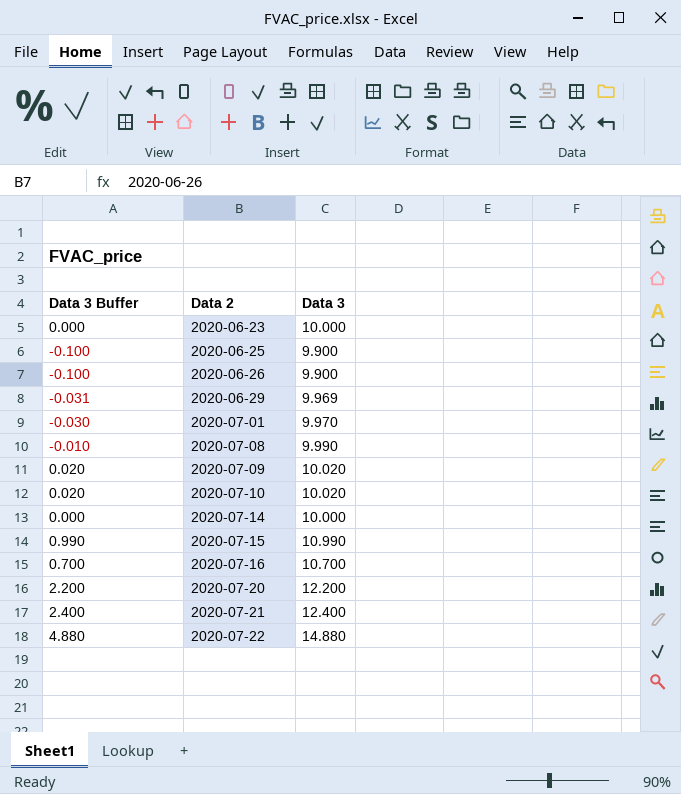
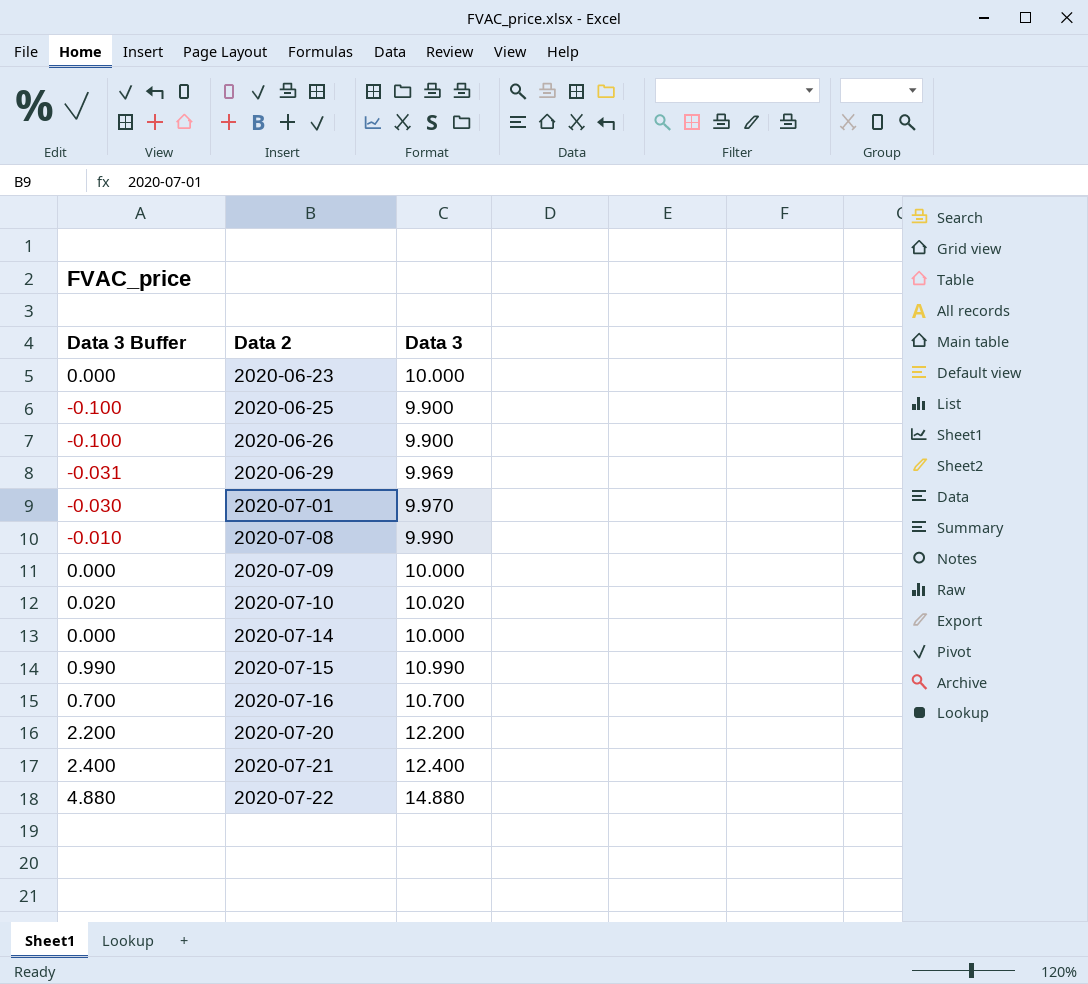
2020-07-09 | Data 3 Buffer: 0.020 -> 0.000
2020-07-09 | Data 3: 10.020 -> 10.000

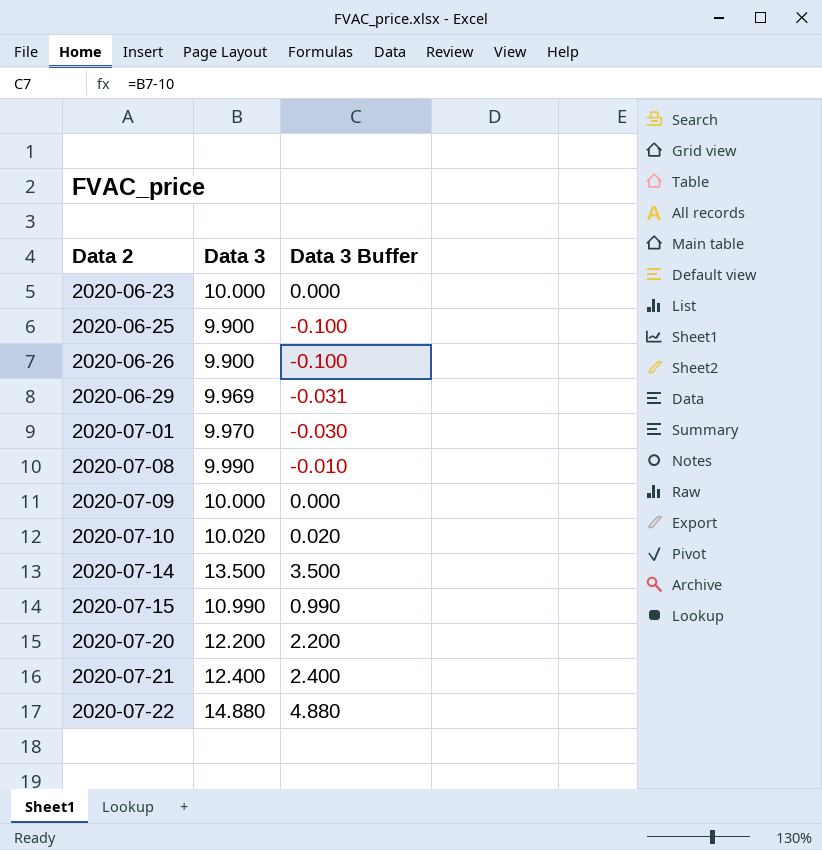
column Data 3 Buffer | position: 1 -> 3
row 2020-07-16: 0.700 | 10.700 -> none
2020-07-14 | Data 3: 10.000 -> 13.500
2020-07-14 | Data 3 Buffer: 0.000 -> 3.500

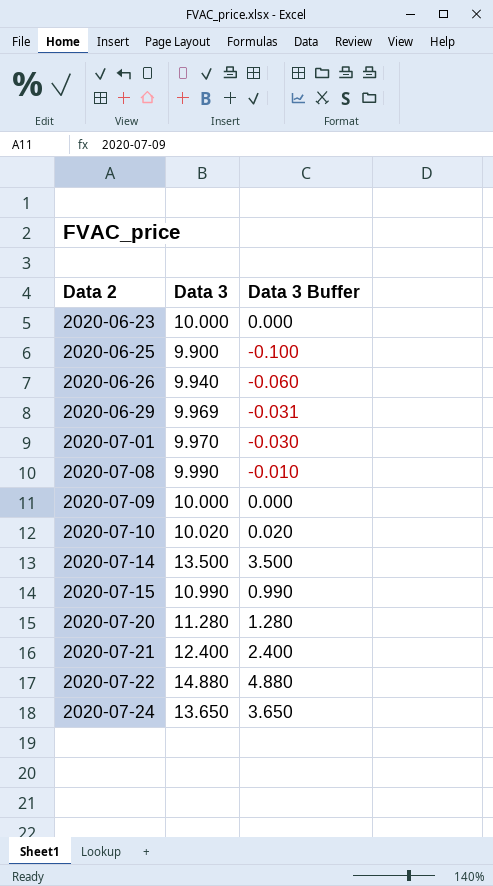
2020-06-26 | Data 3: 9.900 -> 9.940
2020-06-26 | Data 3 Buffer: -0.100 -> -0.060
2020-07-20 | Data 3: 12.200 -> 11.280
2020-07-20 | Data 3 Buffer: 2.200 -> 1.280
row 2020-07-24: none -> 13.650 | 3.650

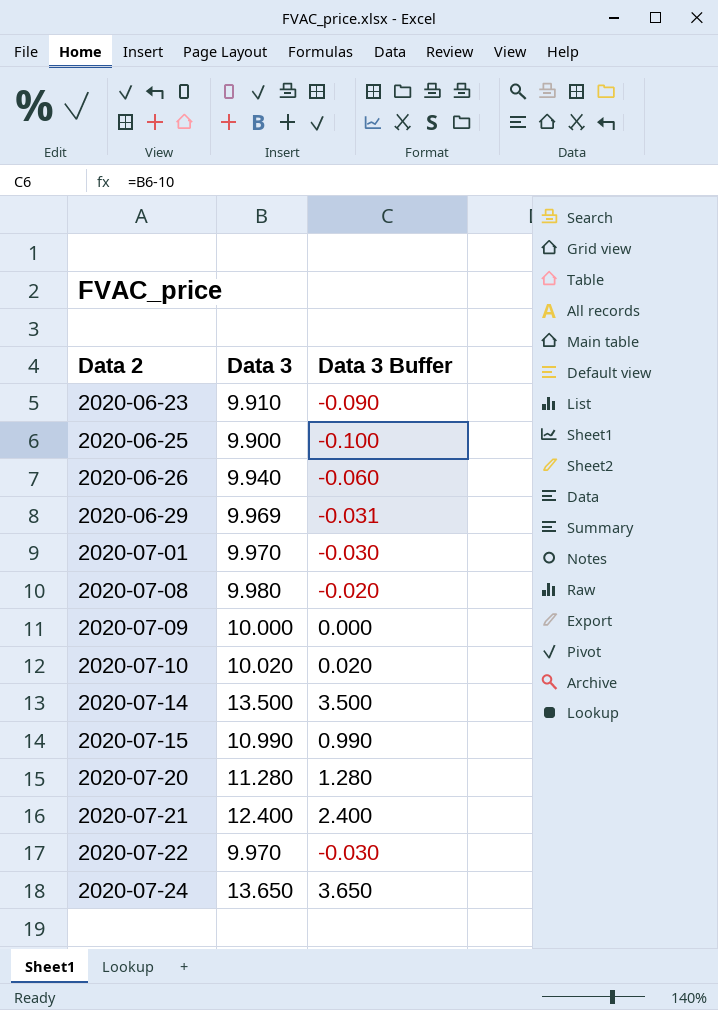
2020-06-23 | Data 3: 10.000 -> 9.910
2020-06-23 | Data 3 Buffer: 0.000 -> -0.090
2020-07-08 | Data 3: 9.990 -> 9.980
2020-07-08 | Data 3 Buffer: -0.010 -> -0.020
2020-07-22 | Data 3: 14.880 -> 9.970
2020-07-22 | Data 3 Buffer: 4.880 -> -0.030

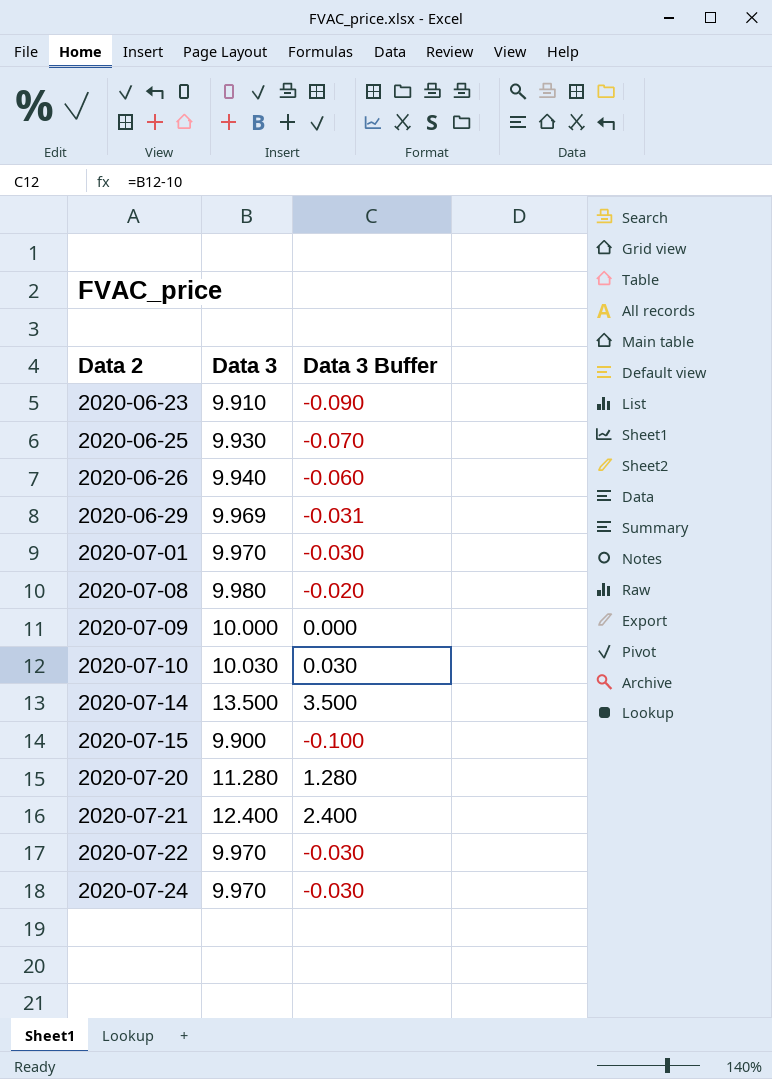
2020-06-25 | Data 3: 9.900 -> 9.930
2020-06-25 | Data 3 Buffer: -0.100 -> -0.070
2020-07-10 | Data 3: 10.020 -> 10.030
2020-07-10 | Data 3 Buffer: 0.020 -> 0.030
2020-07-15 | Data 3: 10.990 -> 9.900
2020-07-15 | Data 3 Buffer: 0.990 -> -0.100
2020-07-24 | Data 3: 13.650 -> 9.970
2020-07-24 | Data 3 Buffer: 3.650 -> -0.030

